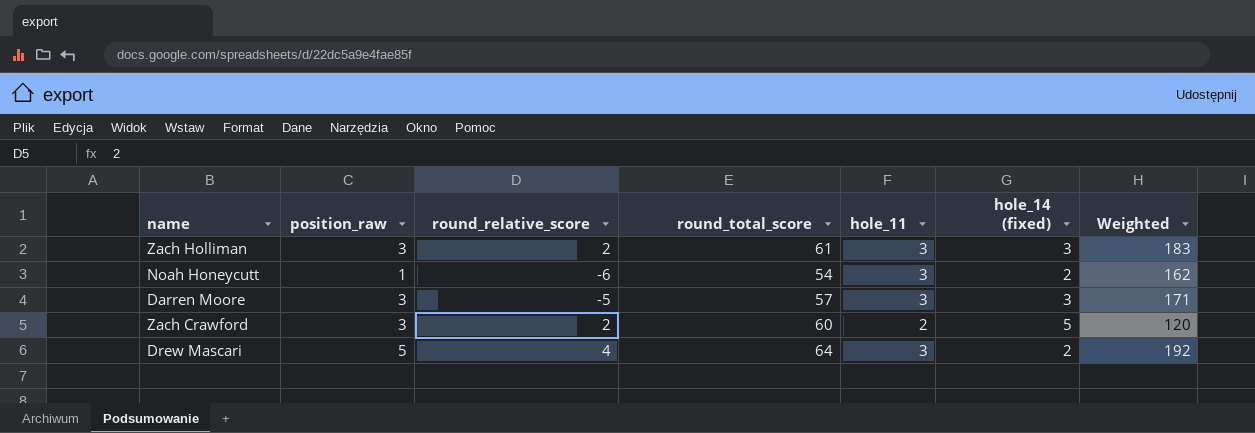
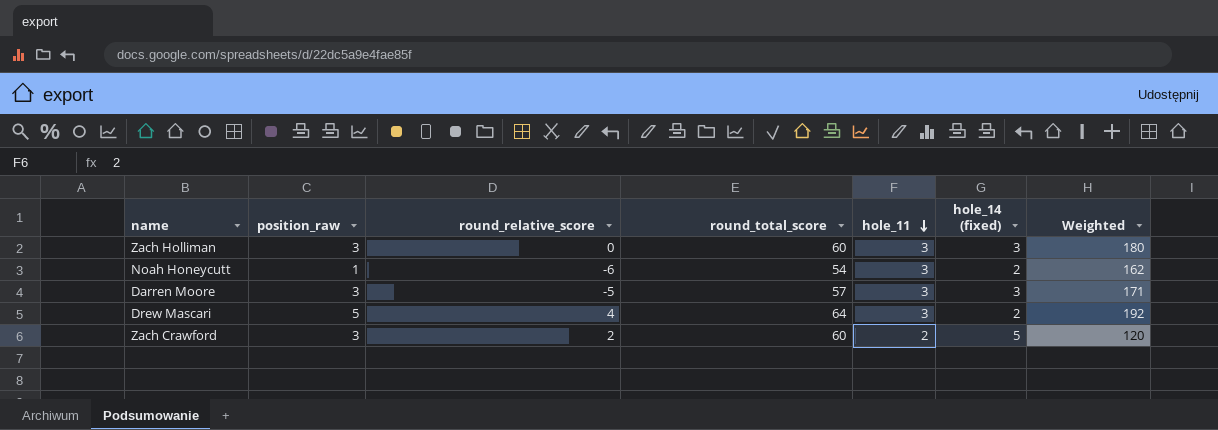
row order: none -> hole_11 descending
Zach Holliman | round_relative_score: 2 -> 0
Zach Holliman | round_total_score: 61 -> 60
Zach Holliman | Weighted: 183 -> 180

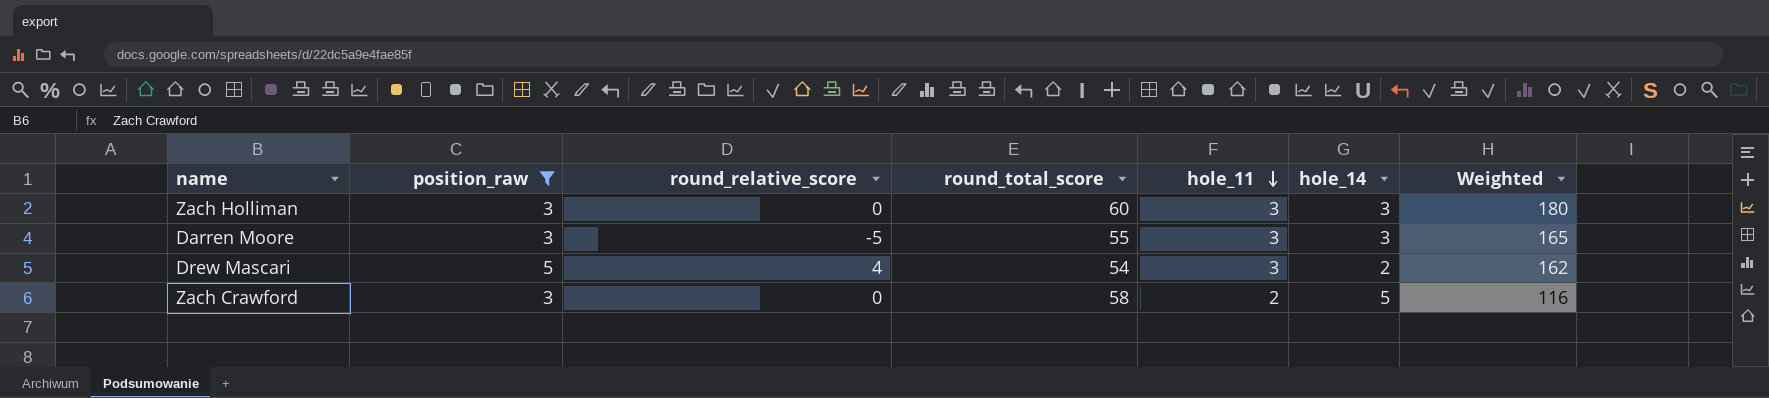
filter: none -> position_raw != 1
column name: hole_14 (fixed) -> hole_14
Darren Moore | round_total_score: 57 -> 55
Darren Moore | Weighted: 171 -> 165
Drew Mascari | round_total_score: 64 -> 54
Drew Mascari | Weighted: 192 -> 162
Zach Crawford | round_relative_score: 2 -> 0
Zach Crawford | round_total_score: 60 -> 58
Zach Crawford | Weighted: 120 -> 116

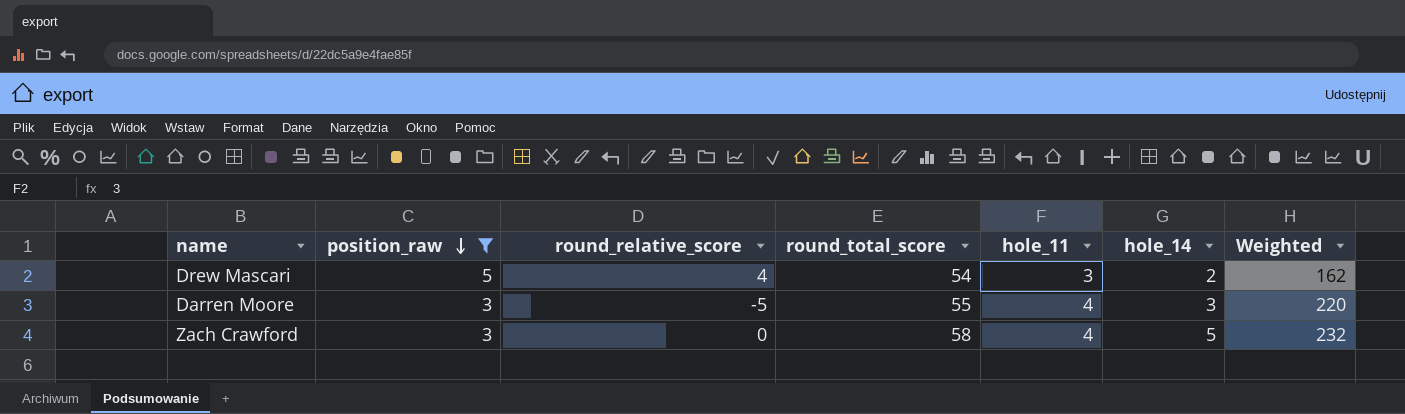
row order: hole_11 descending -> position_raw descending
row Zach Holliman: 3 | 0 | 60 | 3 | 3 | 180 -> none
Darren Moore | hole_11: 3 -> 4
Darren Moore | Weighted: 165 -> 220
Zach Crawford | hole_11: 2 -> 4
Zach Crawford | Weighted: 116 -> 232

